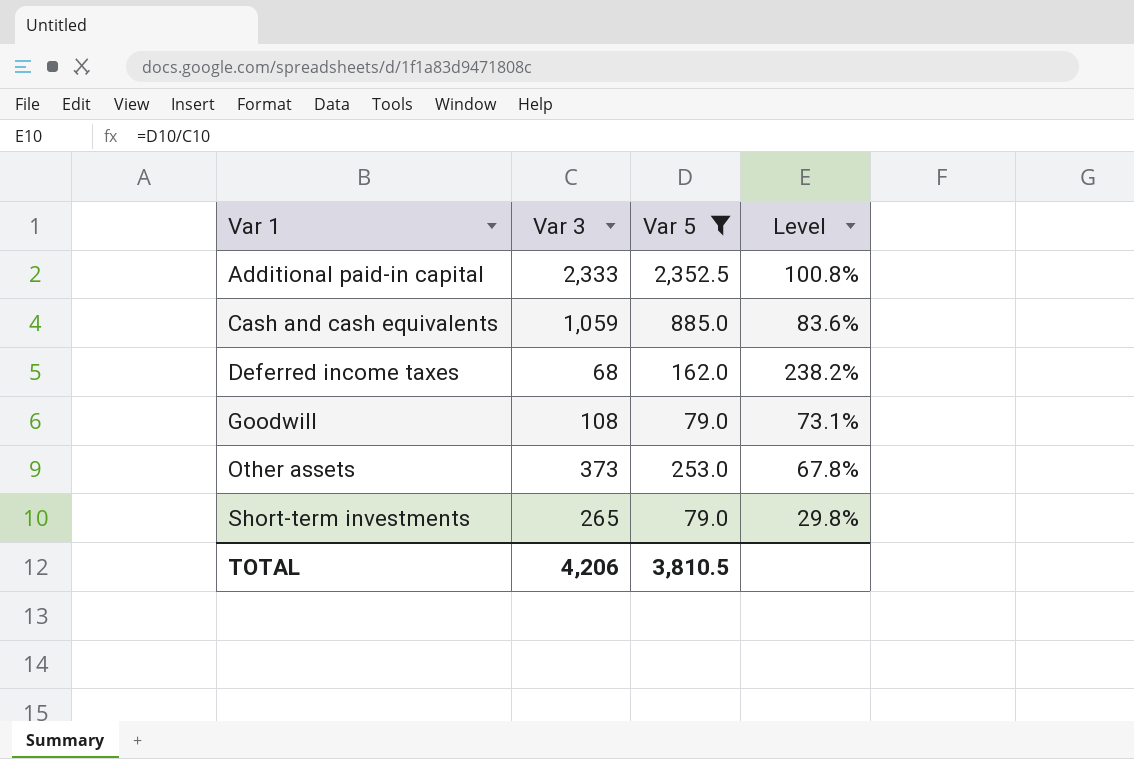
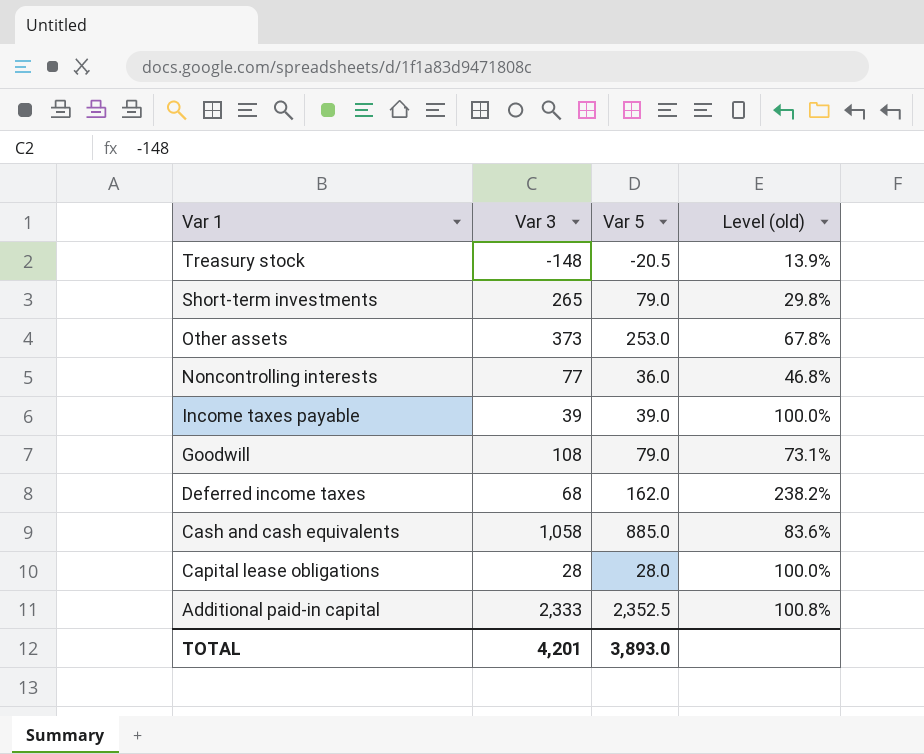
filter: Var 5 >= 79.0 -> none
row order: Var 1 ascending -> Var 1 descending
column name: Level -> Level (old)
Cash and cash equivalents | Var 3: 1,059 -> 1,058
TOTAL | Var 3: 4,206 -> 4,201
TOTAL | Var 5: 3,810.5 -> 3,893.0

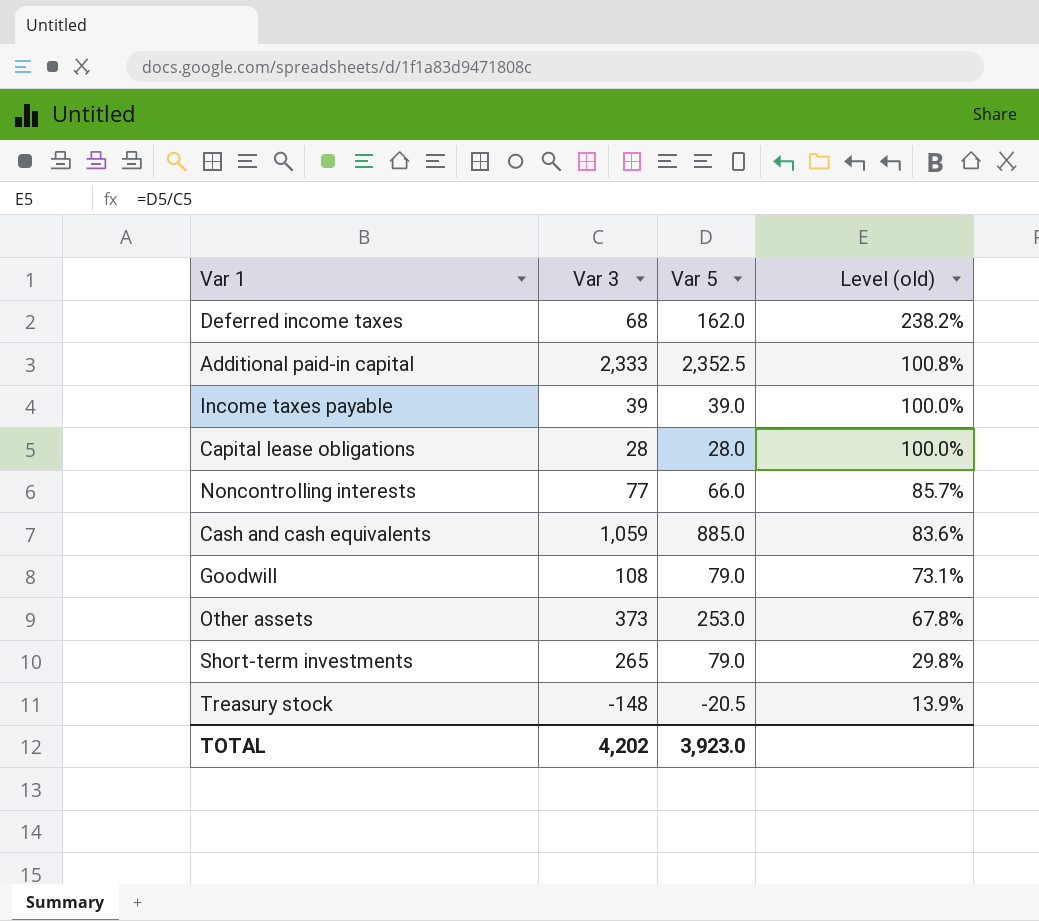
row order: Var 1 descending -> Level (old) descending
Noncontrolling interests | Var 5: 36.0 -> 66.0
Noncontrolling interests | Level (old): 46.8% -> 85.7%
Cash and cash equivalents | Var 3: 1,058 -> 1,059
TOTAL | Var 3: 4,201 -> 4,202
TOTAL | Var 5: 3,893.0 -> 3,923.0

